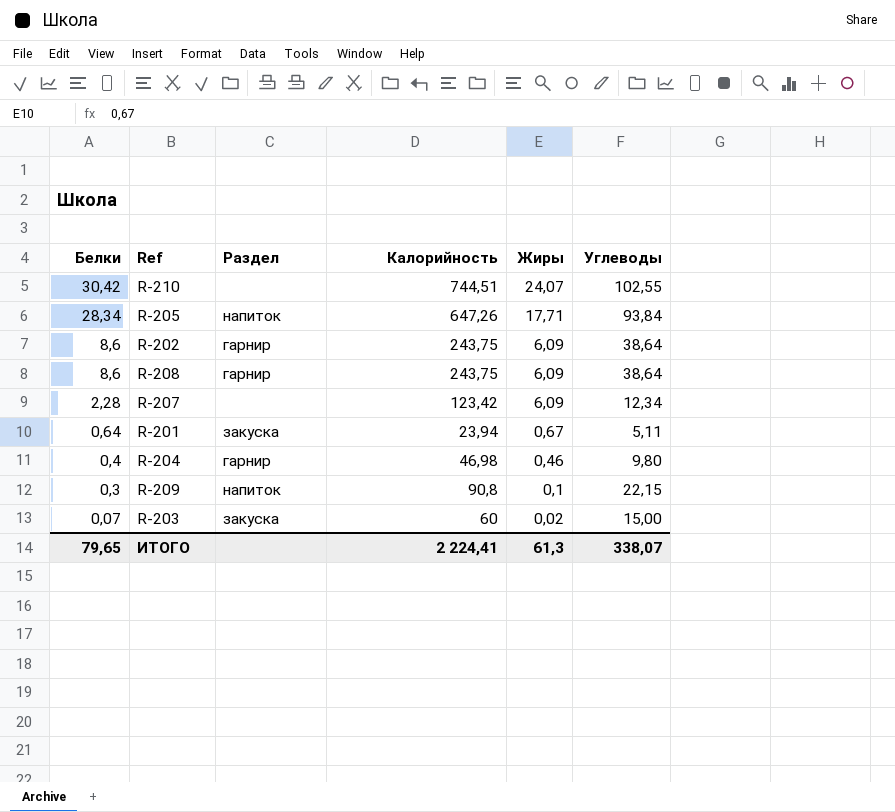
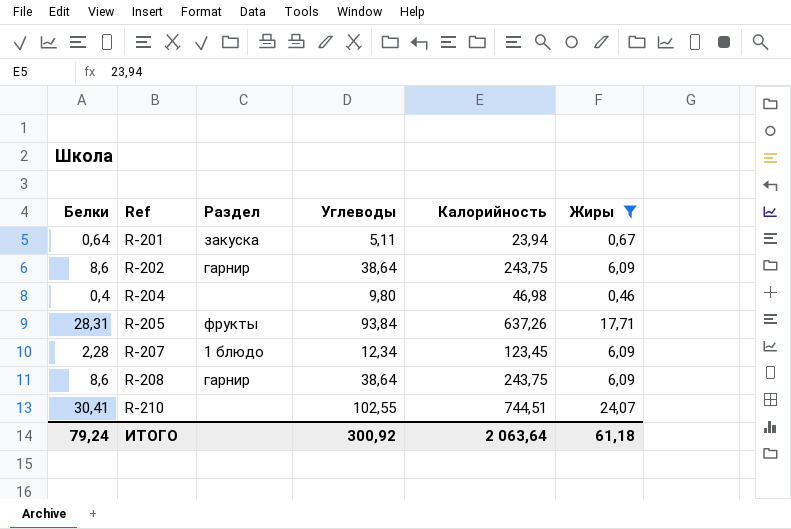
filter: none -> Жиры >= 0,46
row order: Белки descending -> Ref ascending
column Углеводы | position: 6 -> 4
R-204 | Раздел: гарнир -> none
R-205 | Белки: 28,34 -> 28,31
R-205 | Раздел: напиток -> фрукты
R-205 | Калорийность: 647,26 -> 637,26
R-207 | Раздел: none -> 1 блюдо
R-207 | Калорийность: 123,42 -> 123,45
R-210 | Белки: 30,42 -> 30,41
ИТОГО | Белки: 79,65 -> 79,24
ИТОГО | Углеводы: 338,07 -> 300,92
ИТОГО | Калорийность: 2 224,41 -> 2 063,64
ИТОГО | Жиры: 61,3 -> 61,18

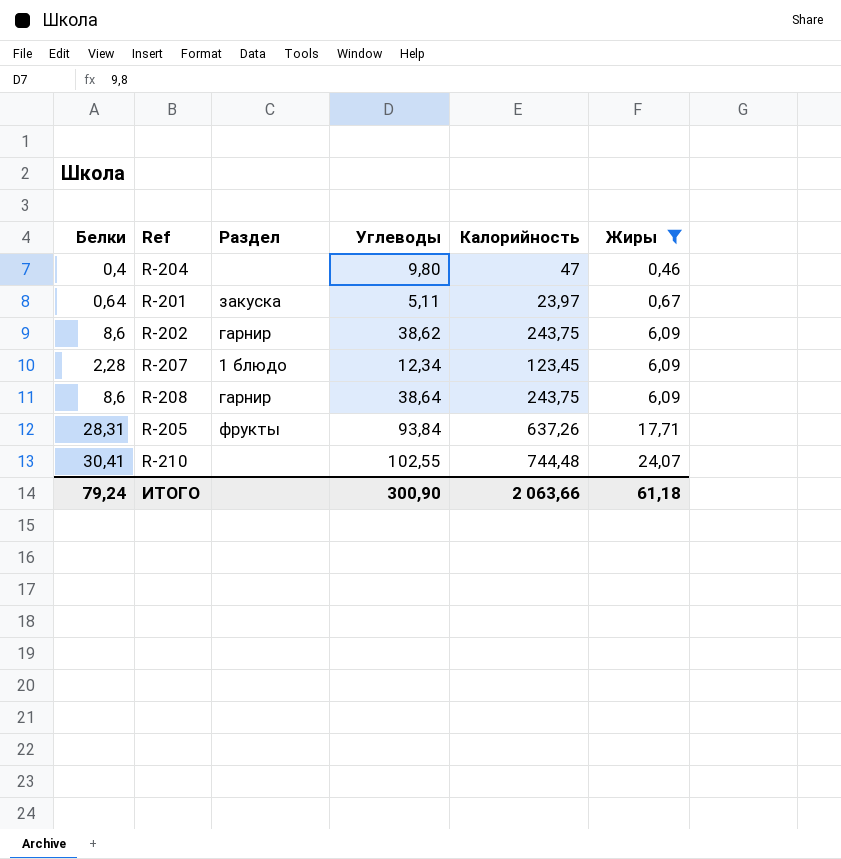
row order: Ref ascending -> Жиры ascending
R-204 | Калорийность: 46,98 -> 47
R-201 | Калорийность: 23,94 -> 23,97
R-202 | Углеводы: 38,64 -> 38,62
R-210 | Калорийность: 744,51 -> 744,48
ИТОГО | Углеводы: 300,92 -> 300,90
ИТОГО | Калорийность: 2 063,64 -> 2 063,66

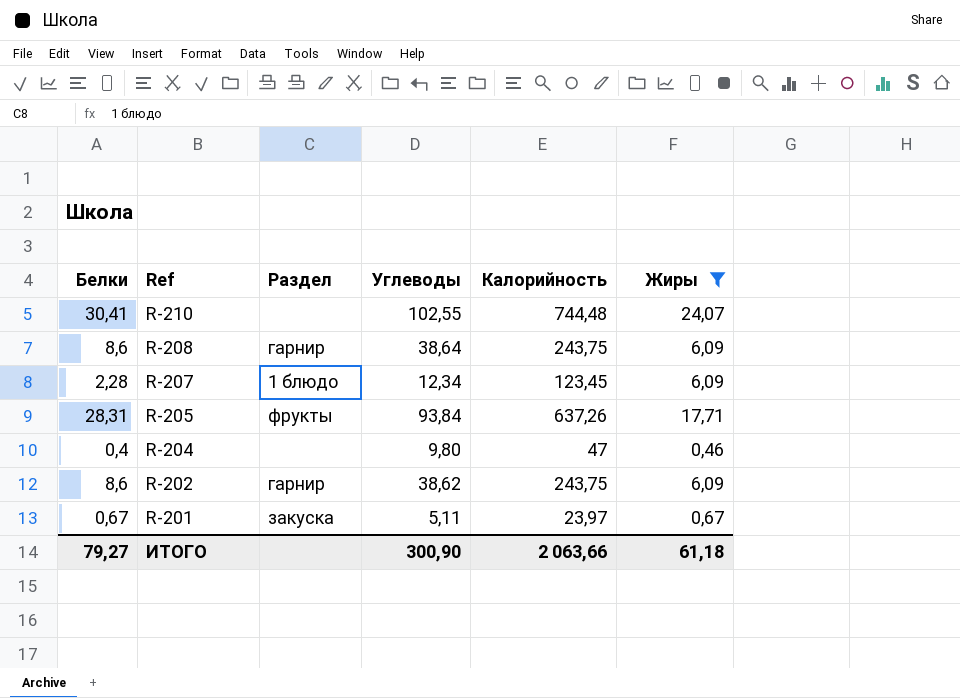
row order: Жиры ascending -> Ref descending
R-201 | Белки: 0,64 -> 0,67
ИТОГО | Белки: 79,24 -> 79,27

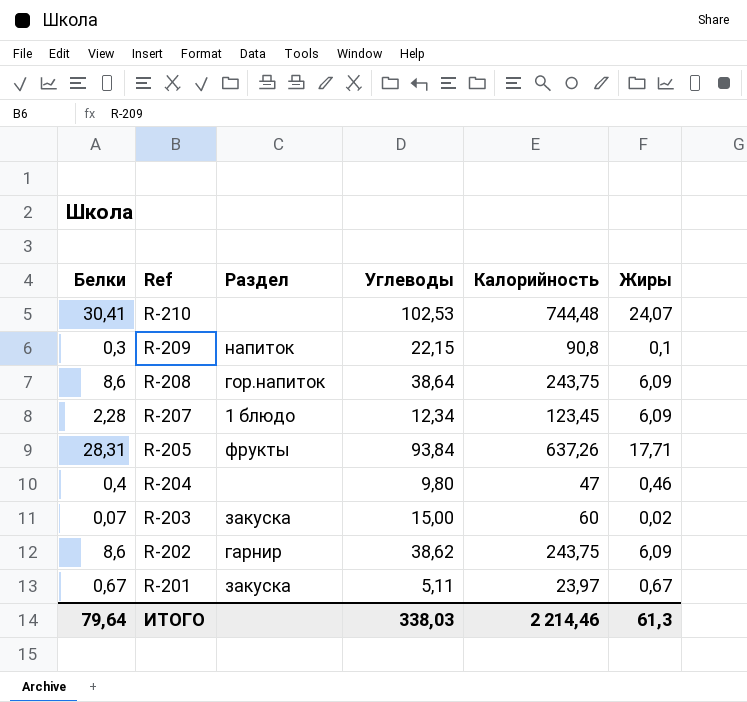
filter: Жиры >= 0,46 -> none
R-210 | Углеводы: 102,55 -> 102,53
R-208 | Раздел: гарнир -> гор.напиток
ИТОГО | Белки: 79,27 -> 79,64
ИТОГО | Углеводы: 300,90 -> 338,03
ИТОГО | Калорийность: 2 063,66 -> 2 214,46
ИТОГО | Жиры: 61,18 -> 61,3

